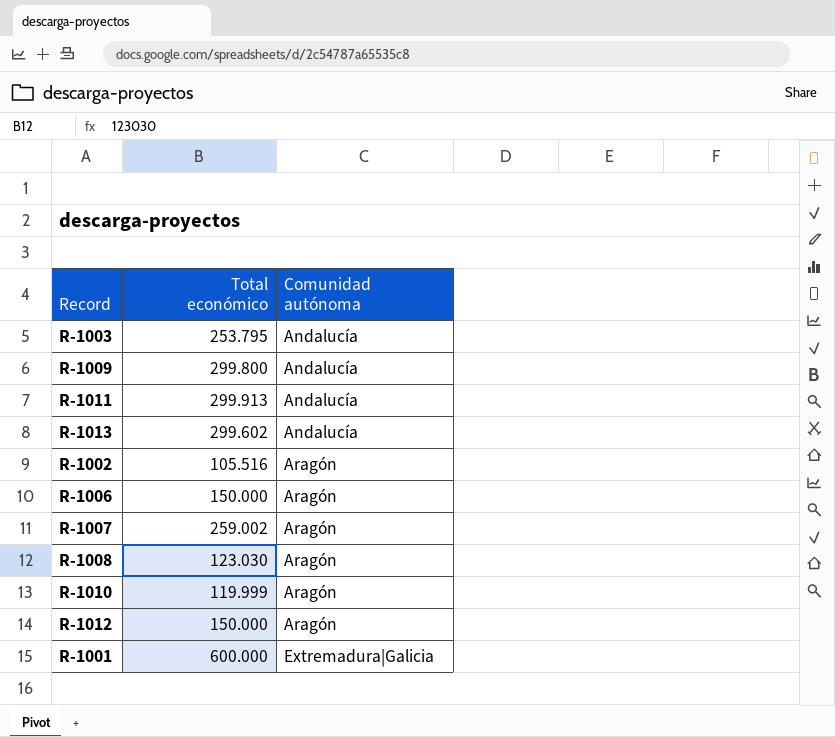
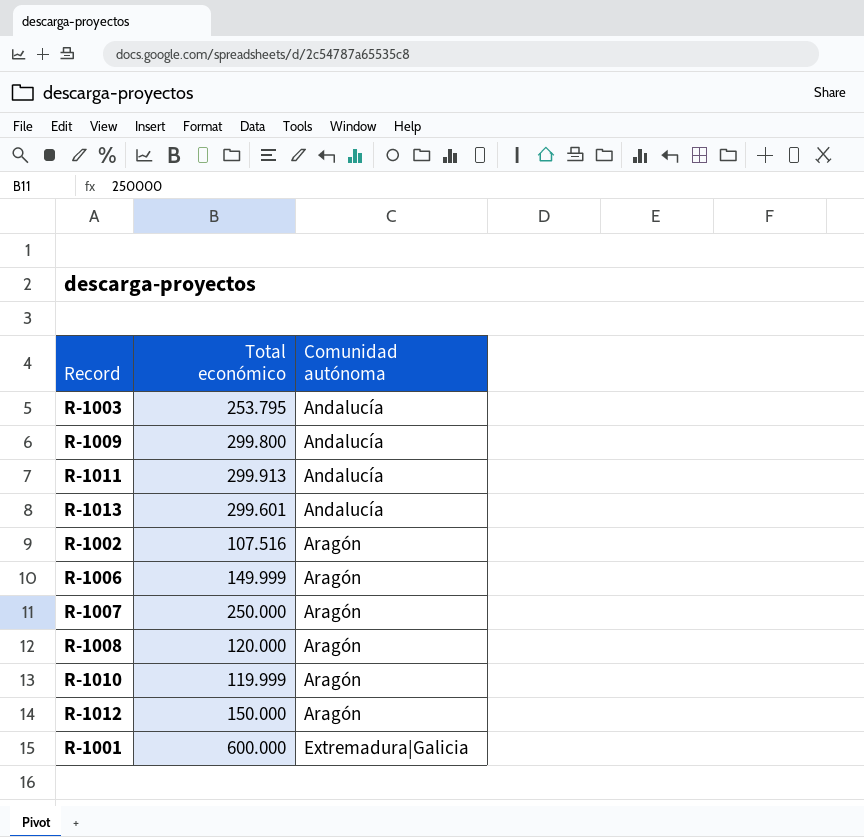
R-1013 | Total económico: 299.602 -> 299.601
R-1002 | Total económico: 105.516 -> 107.516
R-1006 | Total económico: 150.000 -> 149.999
R-1007 | Total económico: 259.002 -> 250.000
R-1008 | Total económico: 123.030 -> 120.000

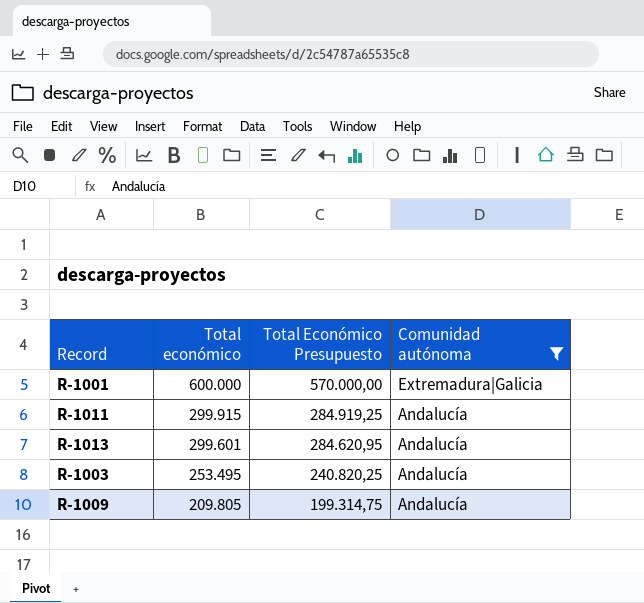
filter: none -> Comunidad autónoma != Aragón
row order: Comunidad autónoma ascending -> Total económico descending
column Total Económico Presupuesto | formula: none -> [Total económico] * 0,95
R-1011 | Total económico: 299.913 -> 299.915
R-1003 | Total económico: 253.795 -> 253.495
R-1009 | Total económico: 299.800 -> 209.805

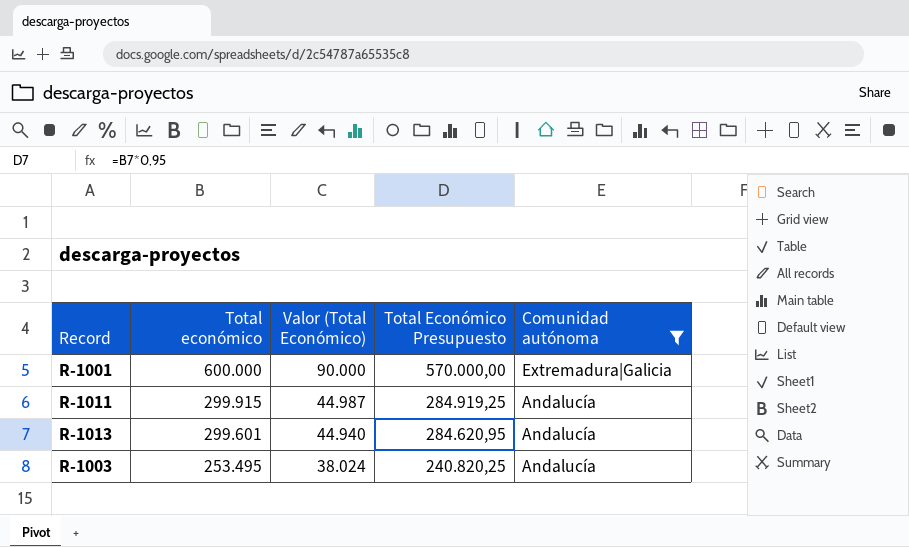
column Valor (Total Económico) | formula: none -> [Total económico] * 0,15
row R-1009: 209.805 | 199.314,75 | Andalucía -> none

